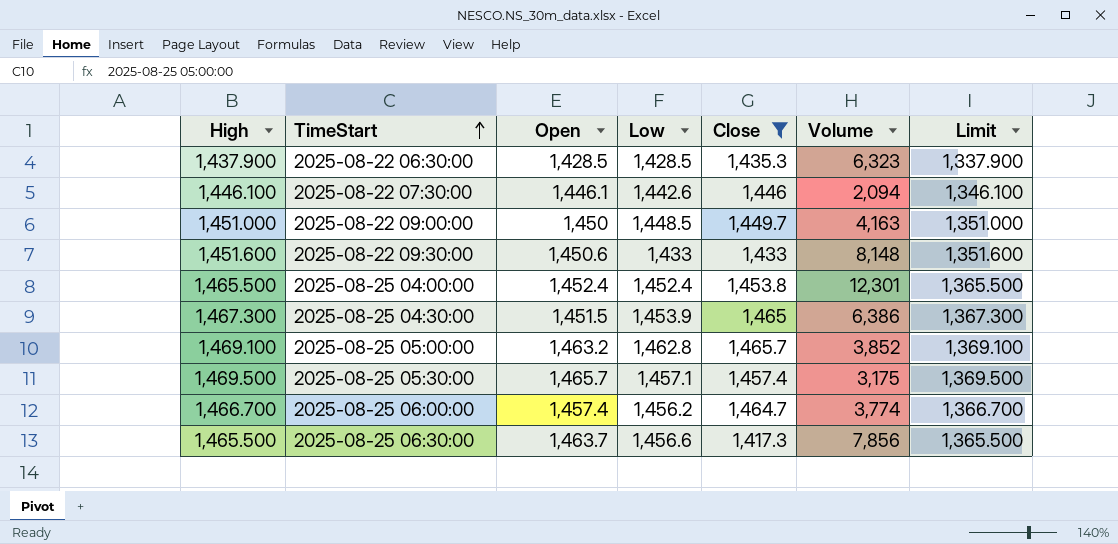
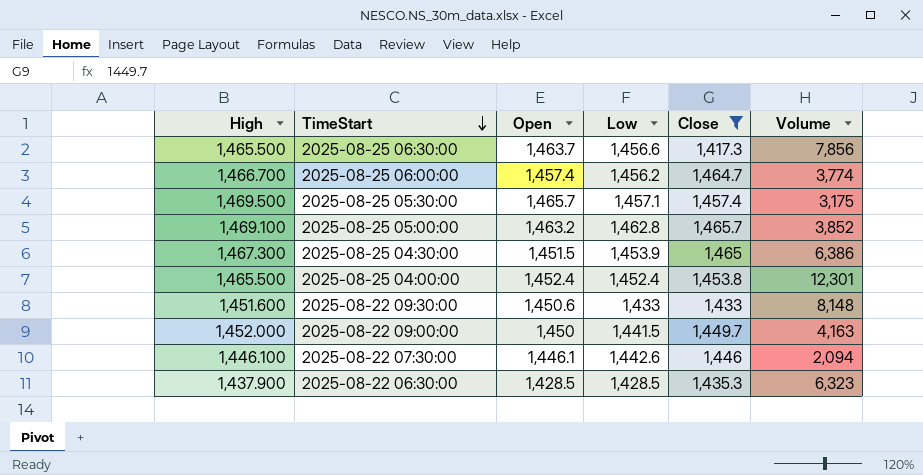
row order: TimeStart ascending -> TimeStart descending
column Limit | formula: [High] - 100 -> none
2025-08-22 09:00:00 | High: 1,451.000 -> 1,452.000
2025-08-22 09:00:00 | Low: 1,448.5 -> 1,441.5

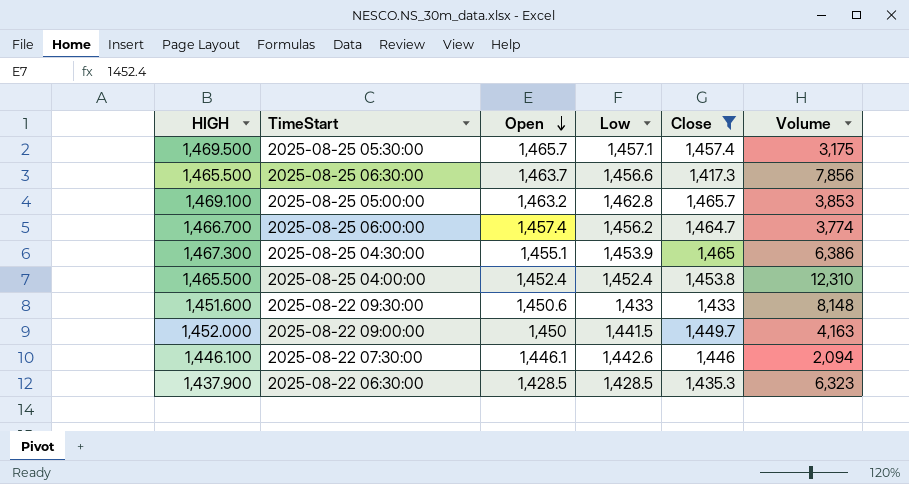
row order: TimeStart descending -> Open descending
column name: High -> HIGH
2025-08-25 05:00:00 | Volume: 3,852 -> 3,853
2025-08-25 04:30:00 | Open: 1,451.5 -> 1,455.1
2025-08-25 04:00:00 | Volume: 12,301 -> 12,310

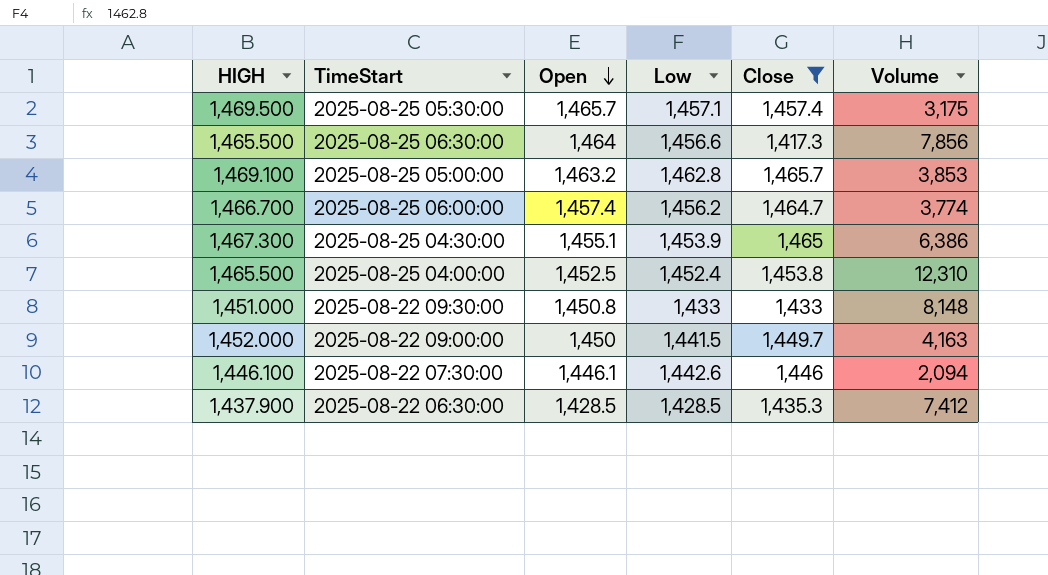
2025-08-25 06:30:00 | Open: 1,463.7 -> 1,464
2025-08-25 04:00:00 | Open: 1,452.4 -> 1,452.5
2025-08-22 09:30:00 | HIGH: 1,451.600 -> 1,451.000
2025-08-22 09:30:00 | Open: 1,450.6 -> 1,450.8
2025-08-22 06:30:00 | Volume: 6,323 -> 7,412

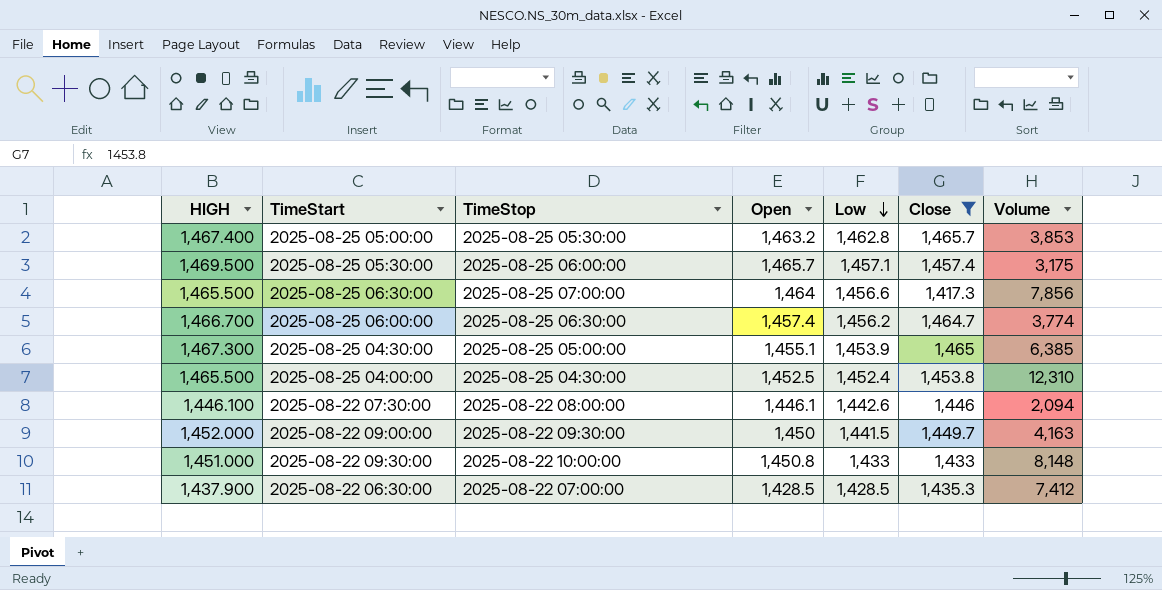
row order: Open descending -> Low descending
column TimeStop | position: none -> 3
2025-08-25 05:00:00 | HIGH: 1,469.100 -> 1,467.400
2025-08-25 04:30:00 | Volume: 6,386 -> 6,385

